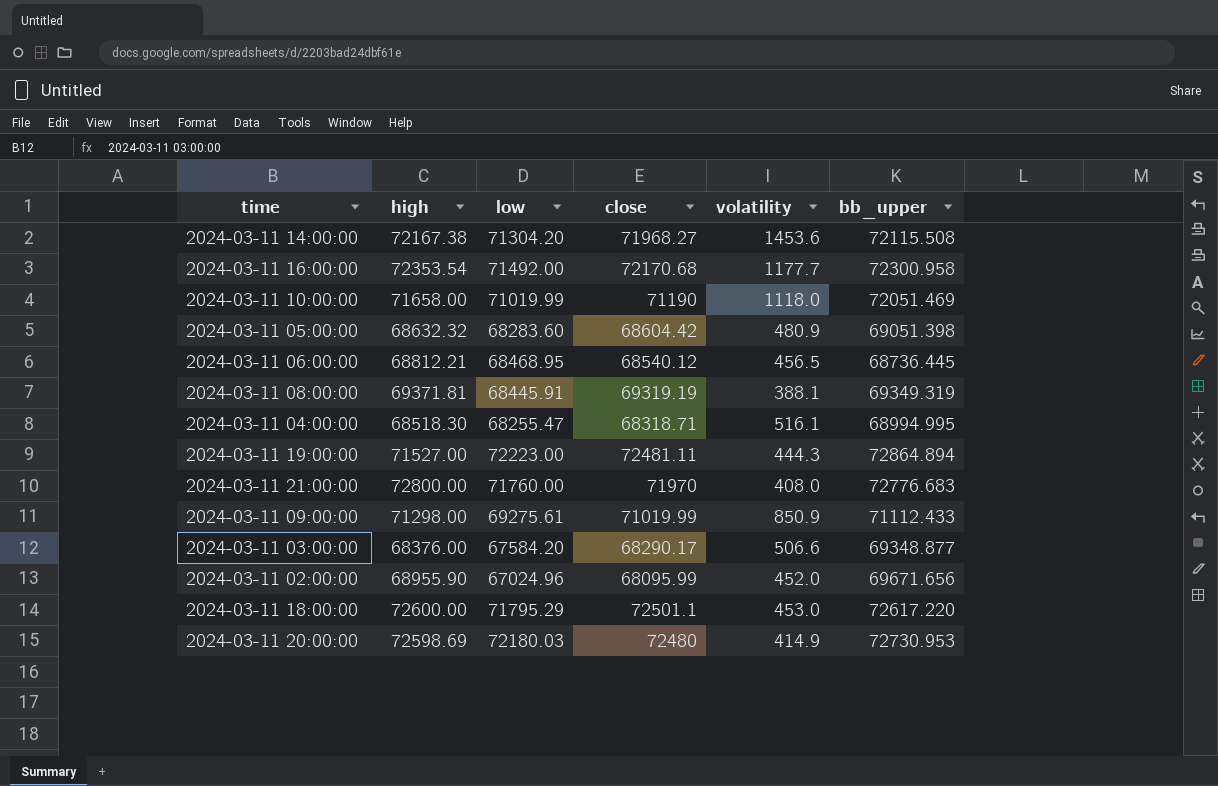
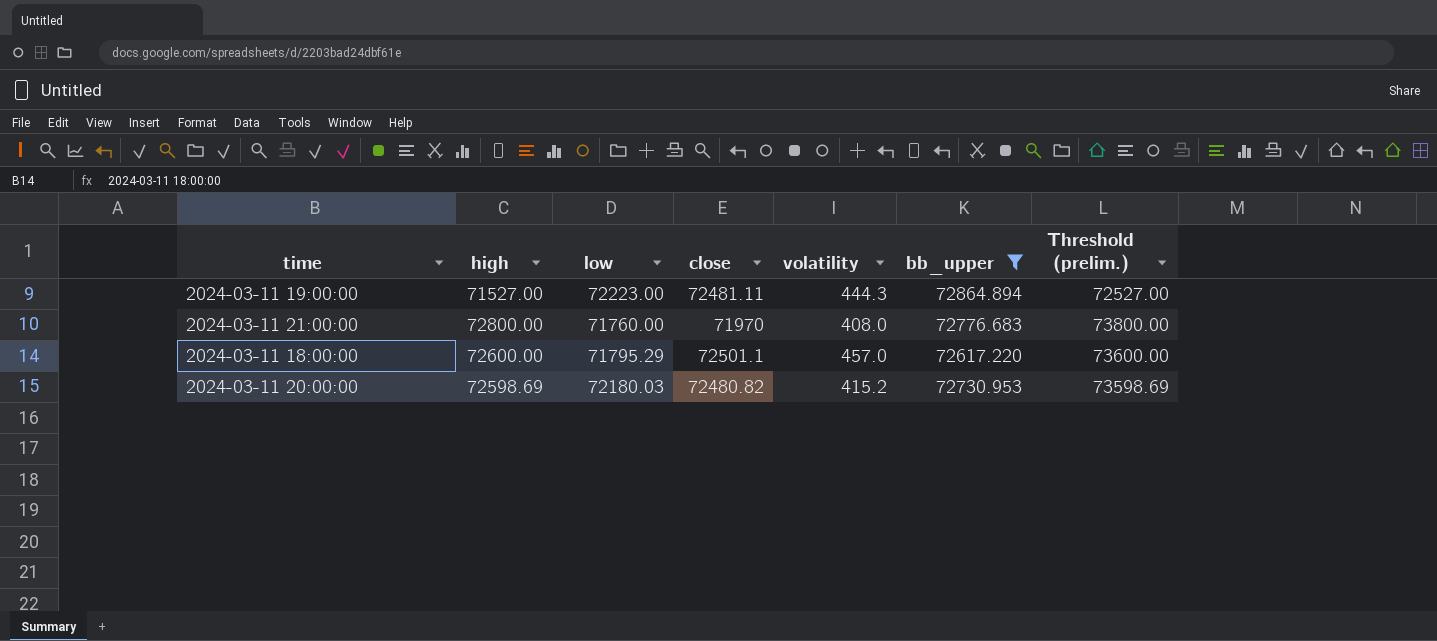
filter: none -> bb_upper >= 72617.220
column Threshold (prelim.) | formula: none -> [high] + 1000
2024-03-11 18:00:00 | volatility: 453.0 -> 457.0
2024-03-11 20:00:00 | close: 72480 -> 72480.82
2024-03-11 20:00:00 | volatility: 414.9 -> 415.2

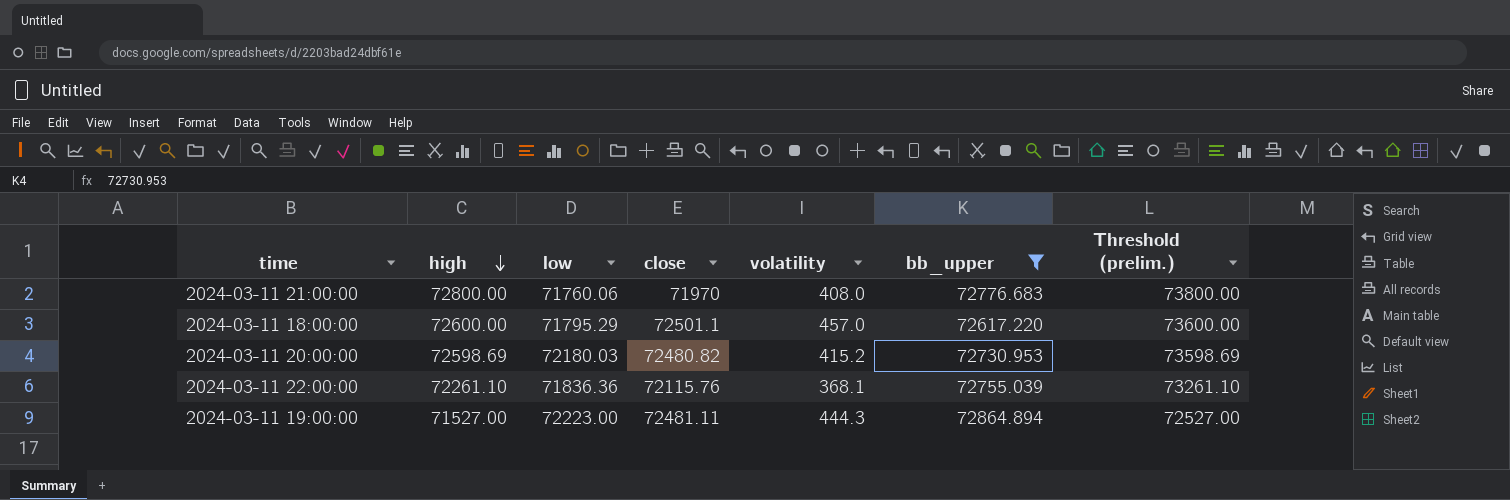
row order: none -> high descending
2024-03-11 21:00:00 | low: 71760.00 -> 71760.06
row 2024-03-11 22:00:00: none -> 72261.10 | 71836.36 | 72115.76 | 368.1 | 72755.039 | 73261.10

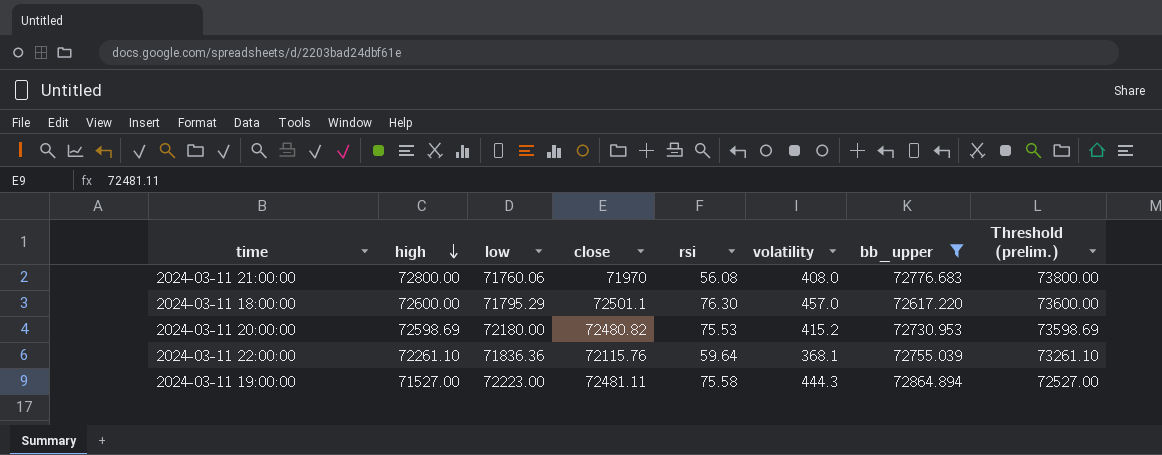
column rsi | position: none -> 5
2024-03-11 20:00:00 | low: 72180.03 -> 72180.00

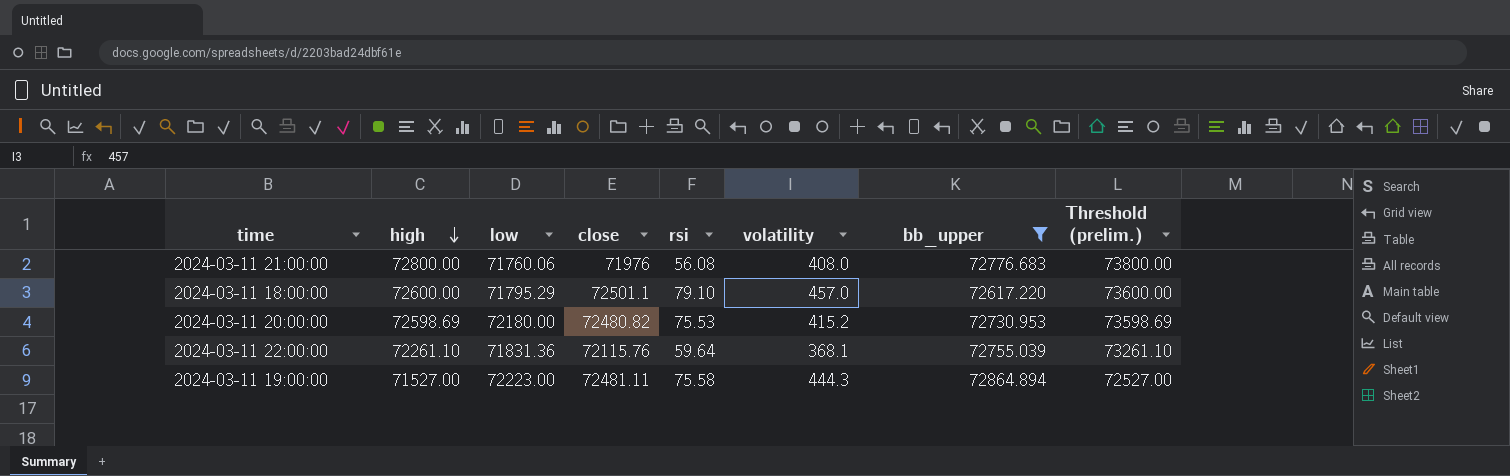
2024-03-11 21:00:00 | close: 71970 -> 71976
2024-03-11 18:00:00 | rsi: 76.30 -> 79.10
2024-03-11 22:00:00 | low: 71836.36 -> 71831.36

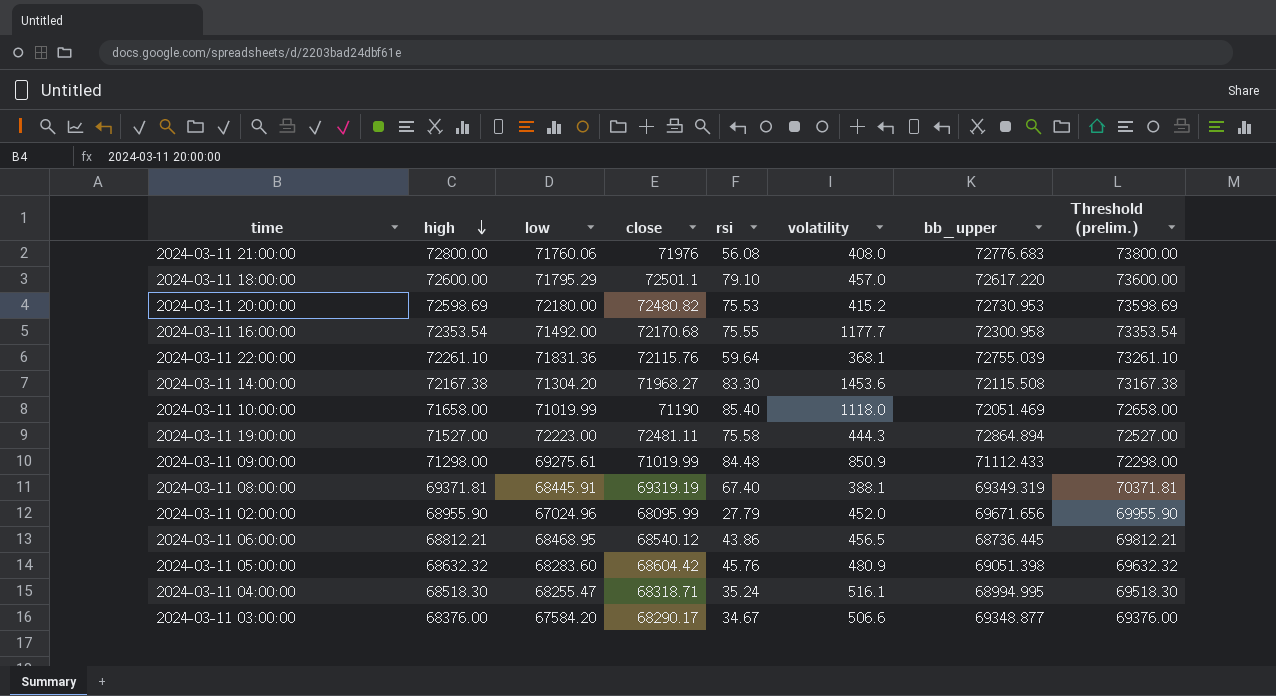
filter: bb_upper >= 72617.220 -> none

